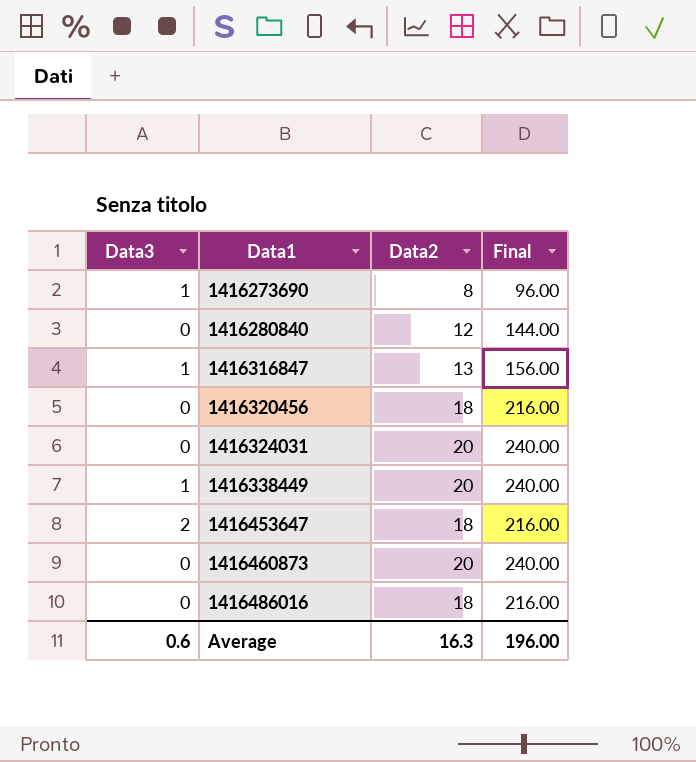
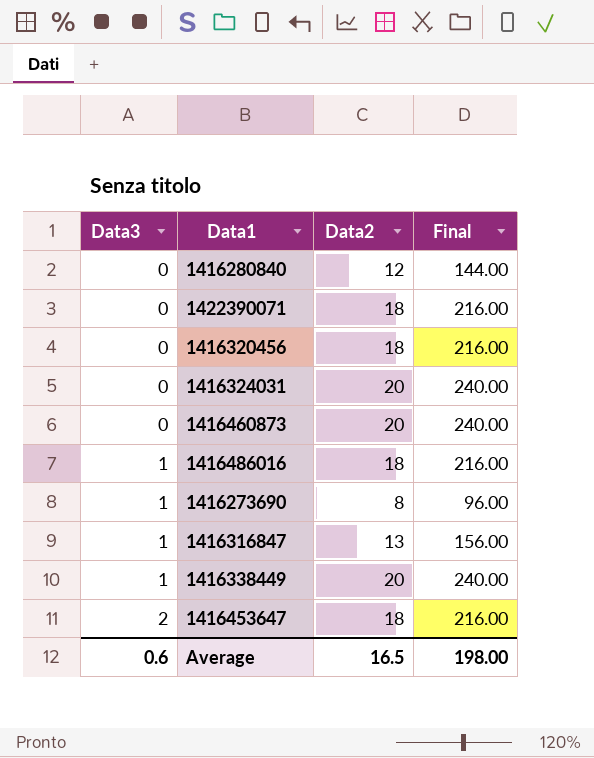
row order: Data1 ascending -> Data3 ascending
row 1422390071: none -> 0 | 18 | 216.00
1416486016 | Data3: 0 -> 1
Average | Data2: 16.3 -> 16.5
Average | Final: 196.00 -> 198.00

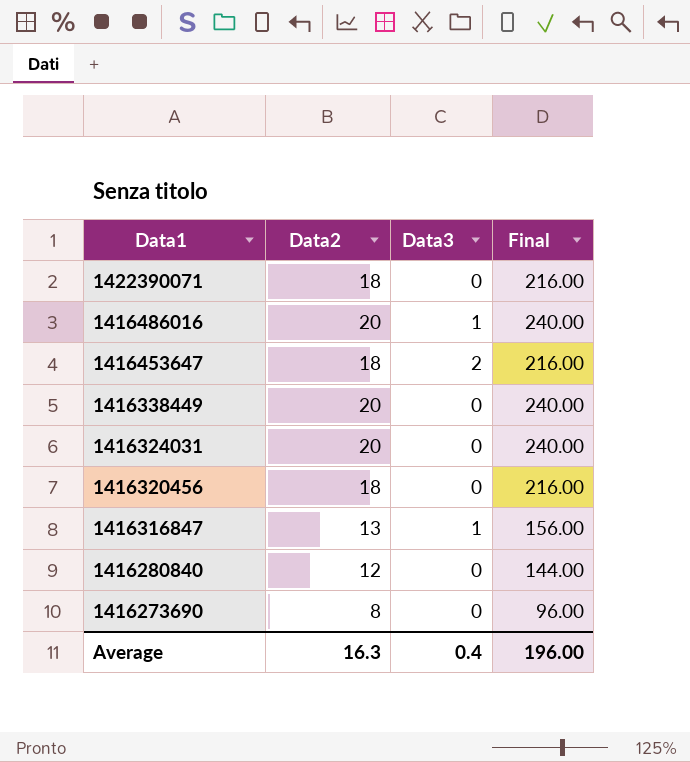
row order: Data3 ascending -> Data1 descending
column Data3 | position: 1 -> 3
row 1416460873: 0 | 20 | 240.00 -> none
1416486016 | Data2: 18 -> 20
1416486016 | Final: 216.00 -> 240.00
1416338449 | Data3: 1 -> 0
1416273690 | Data3: 1 -> 0
Average | Data2: 16.5 -> 16.3
Average | Data3: 0.6 -> 0.4
Average | Final: 198.00 -> 196.00

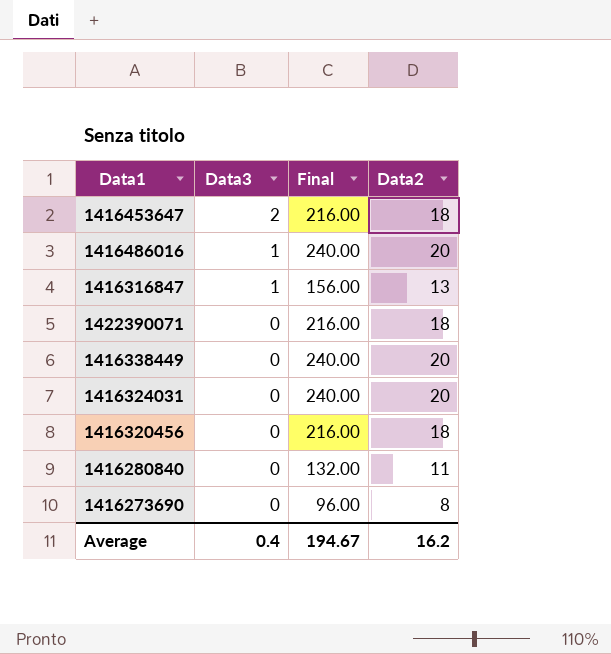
row order: Data1 descending -> Data3 descending
column Data2 | position: 2 -> 4
1416280840 | Final: 144.00 -> 132.00
1416280840 | Data2: 12 -> 11
Average | Final: 196.00 -> 194.67
Average | Data2: 16.3 -> 16.2

